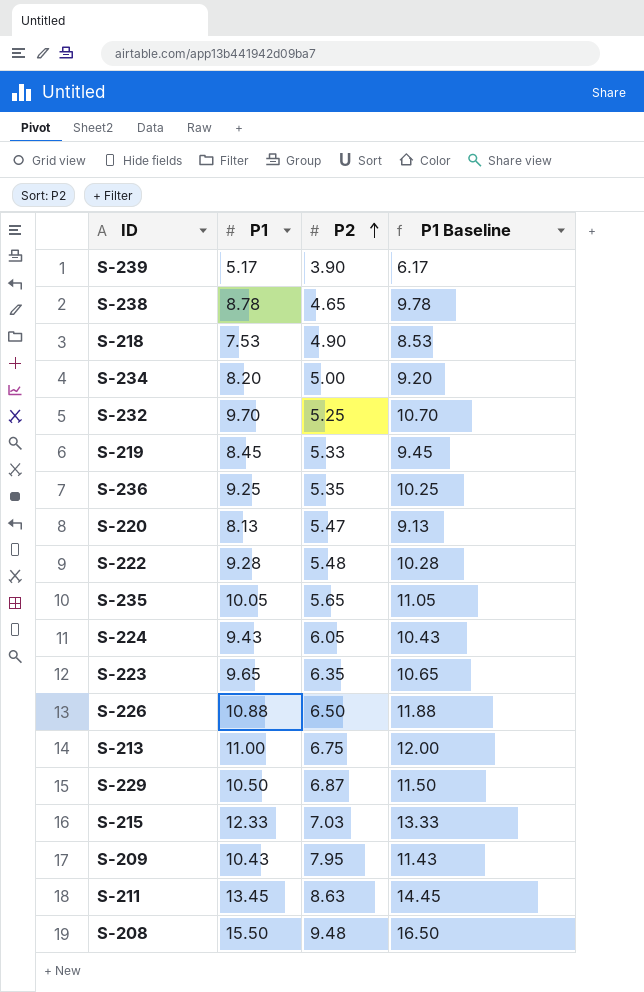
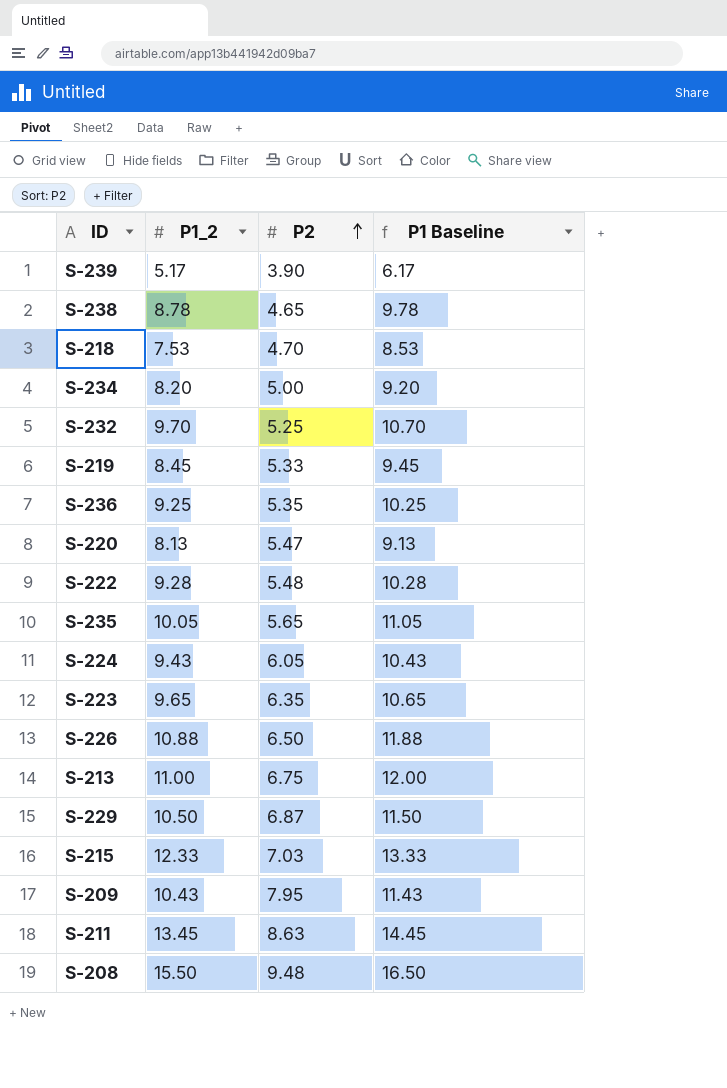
column name: P1 -> P1_2
S-218 | P2: 4.90 -> 4.70

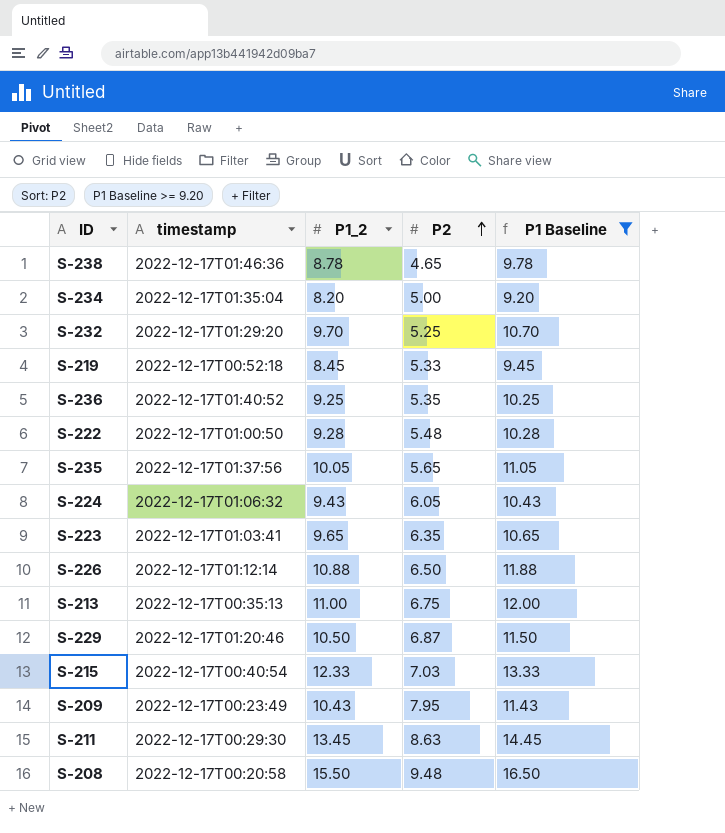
filter: none -> P1 Baseline >= 9.20
column timestamp | position: none -> 2

